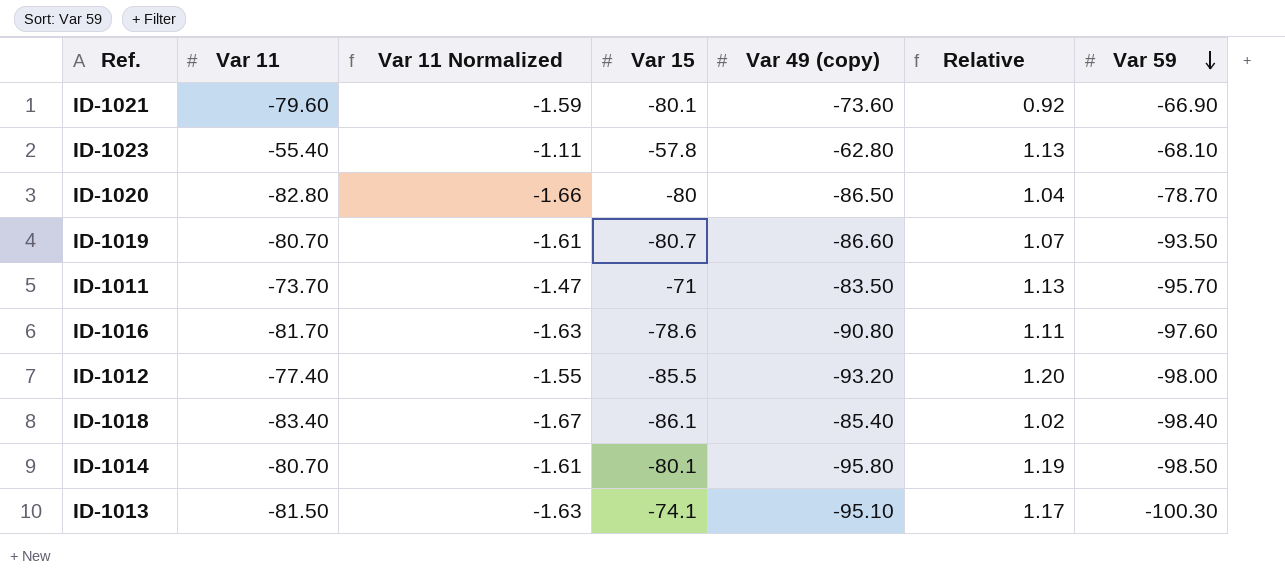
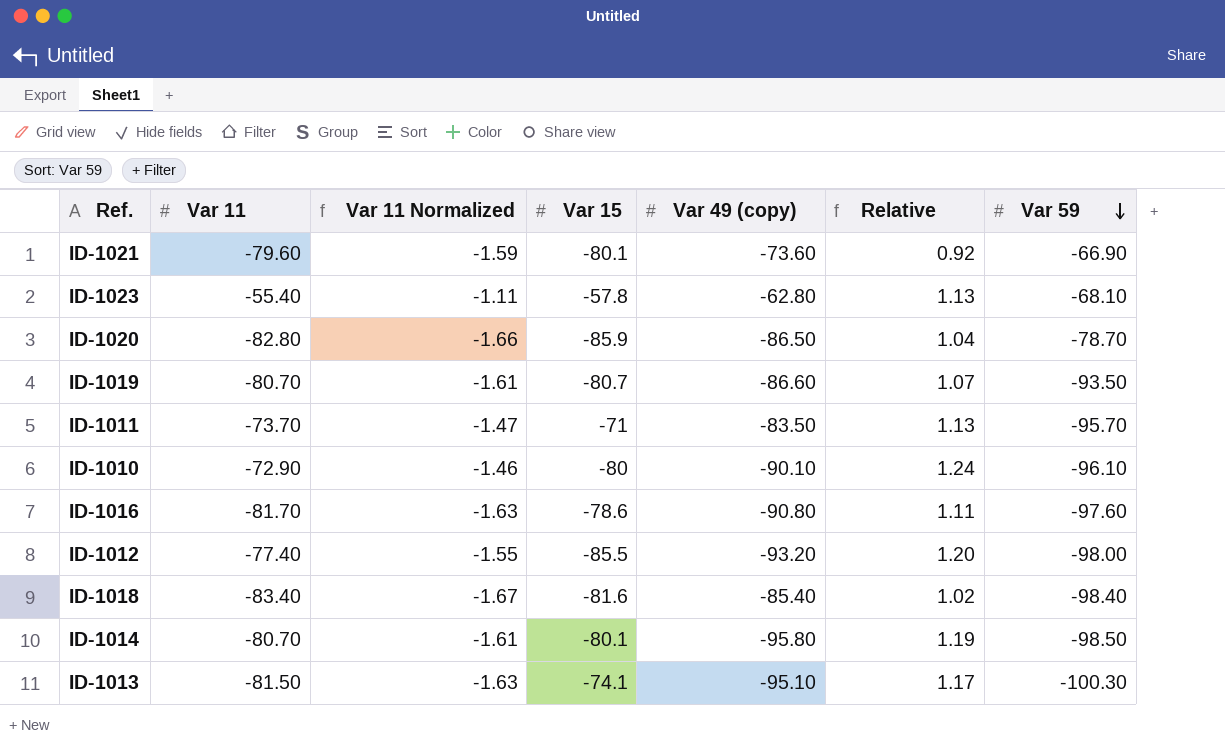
ID-1020 | Var 15: -80 -> -85.9
row ID-1010: none -> -72.90 | -1.46 | -80 | -90.10 | 1.24 | -96.10
ID-1018 | Var 15: -86.1 -> -81.6

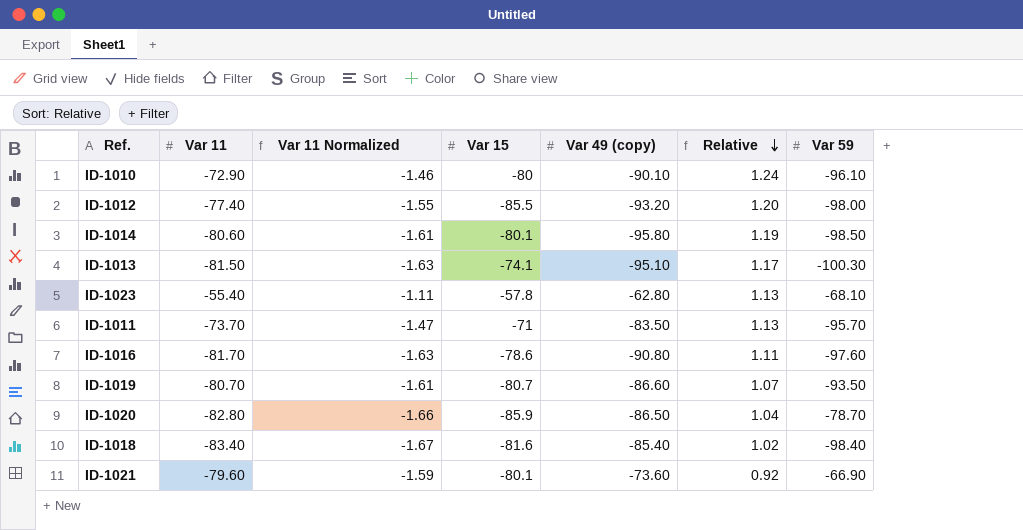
row order: Var 59 descending -> Relative descending
ID-1014 | Var 11: -80.70 -> -80.60

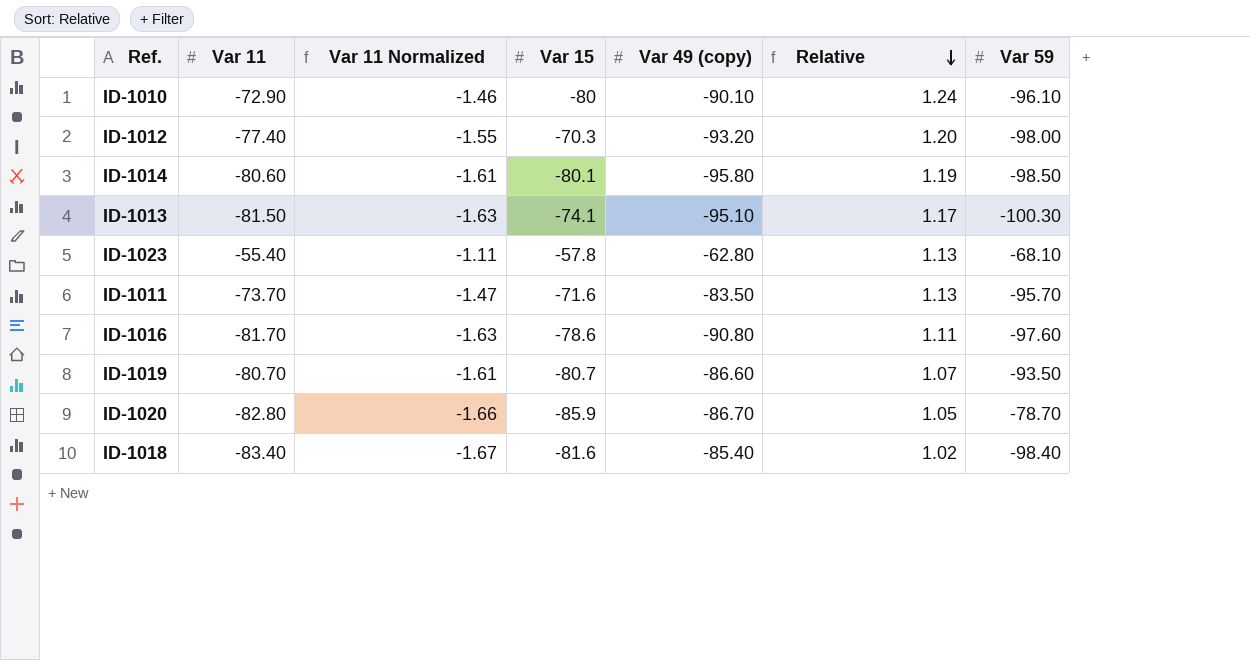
row ID-1021: -79.60 | -1.59 | -80.1 | -73.60 | 0.92 | -66.90 -> none
ID-1012 | Var 15: -85.5 -> -70.3
ID-1011 | Var 15: -71 -> -71.6
ID-1020 | Var 49 (copy): -86.50 -> -86.70
ID-1020 | Relative: 1.04 -> 1.05

